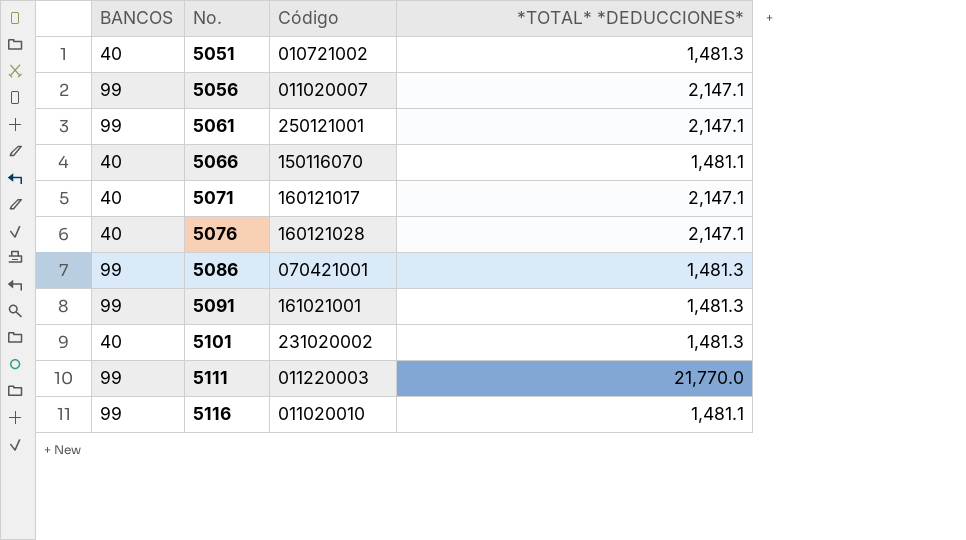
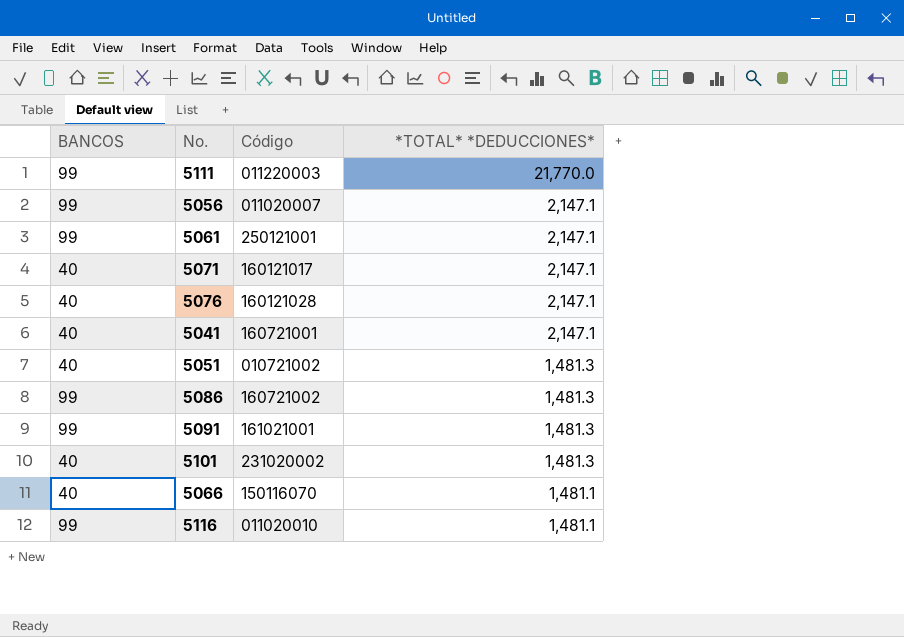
row order: No. ascending -> *TOTAL* *DEDUCCIONES* descending
row 5041: none -> 40 | 160721001 | 2,147.1
5086 | Código: 070421001 -> 160721002

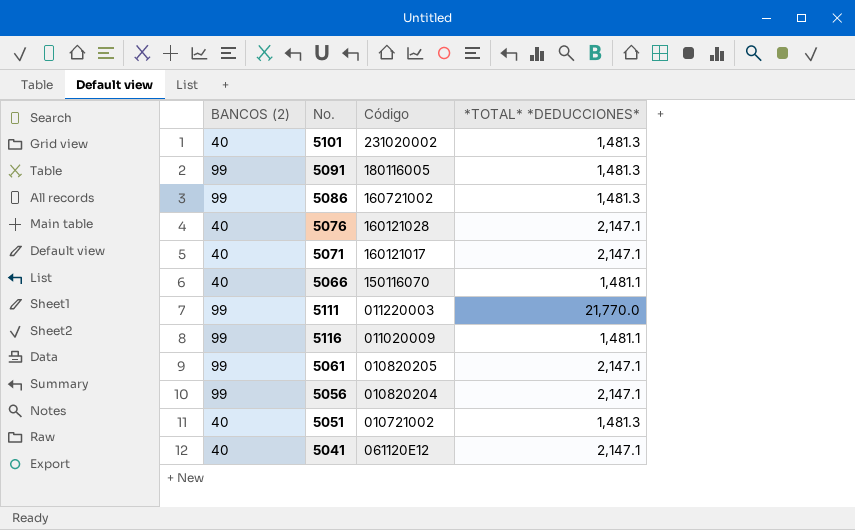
row order: *TOTAL* *DEDUCCIONES* descending -> Código descending
column name: BANCOS -> BANCOS (2)
5091 | Código: 161021001 -> 180116005
5116 | Código: 011020010 -> 011020009
5061 | Código: 250121001 -> 010820205
5056 | Código: 011020007 -> 010820204
5041 | Código: 160721001 -> 061120E12

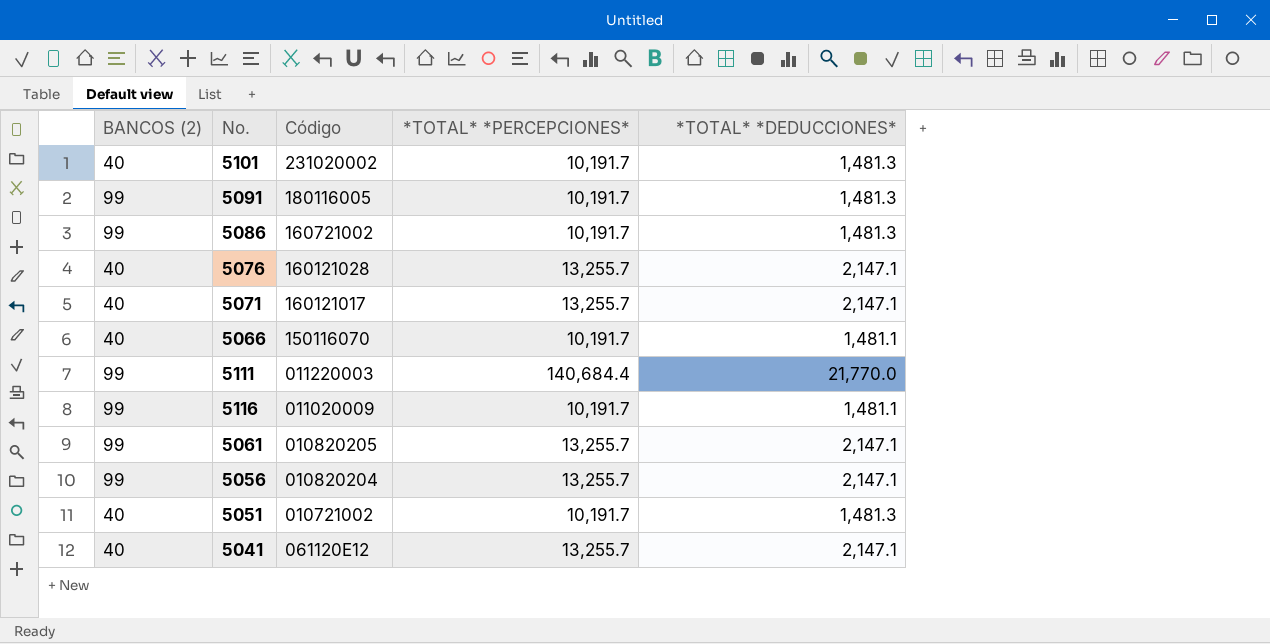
column *TOTAL* *PERCEPCIONES* | position: none -> 4

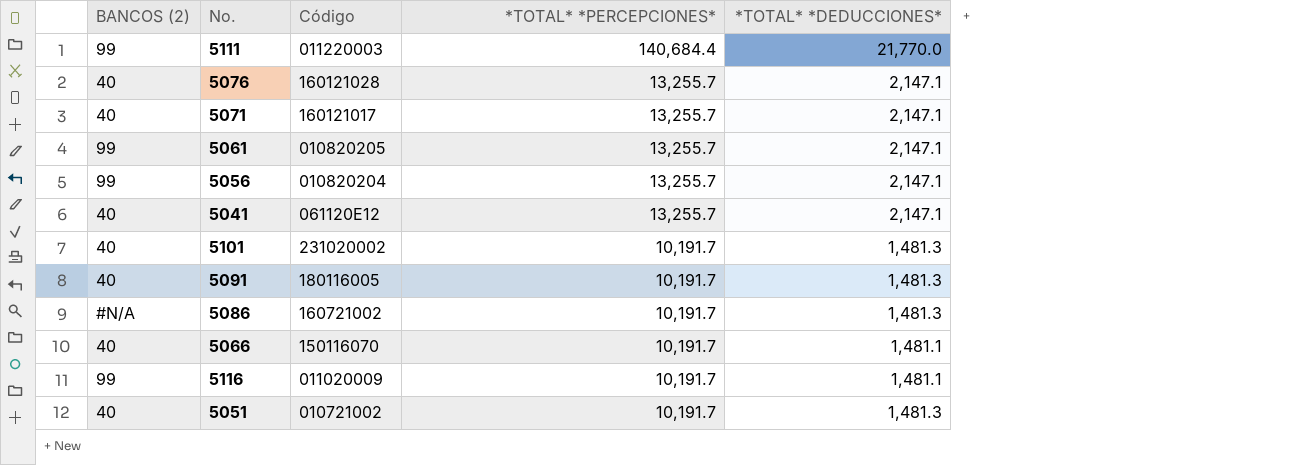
row order: Código descending -> *TOTAL* *PERCEPCIONES* descending
5091 | BANCOS (2): 99 -> 40
5086 | BANCOS (2): 99 -> #N/A

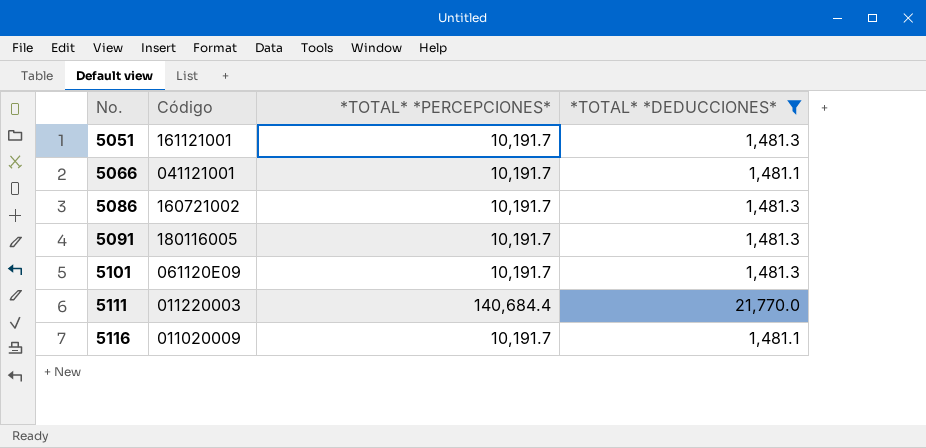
filter: none -> *TOTAL* *DEDUCCIONES* != 2,147.1
row order: *TOTAL* *PERCEPCIONES* descending -> No. ascending
column BANCOS (2) | position: 1 -> none
5051 | Código: 010721002 -> 161121001
5066 | Código: 150116070 -> 041121001
5101 | Código: 231020002 -> 061120E09

